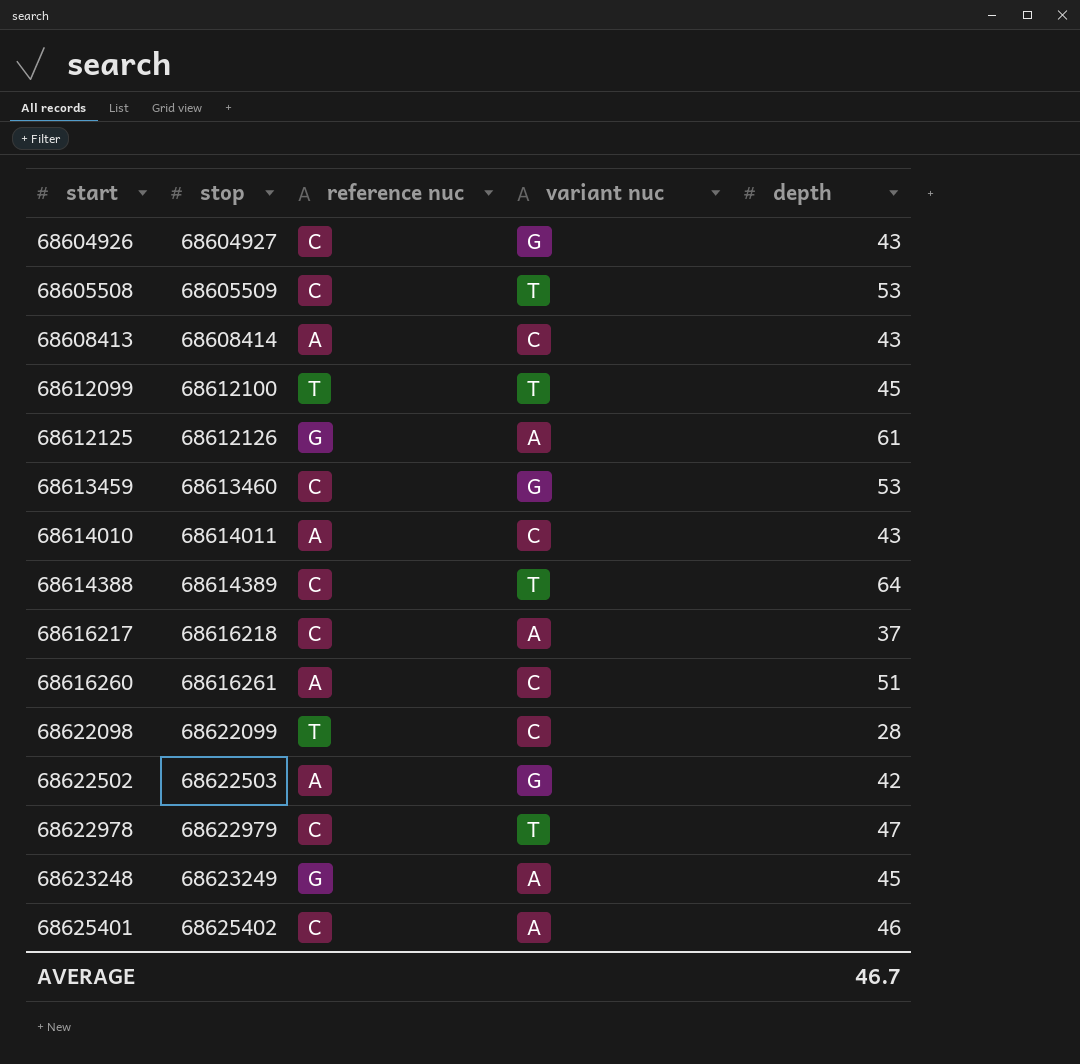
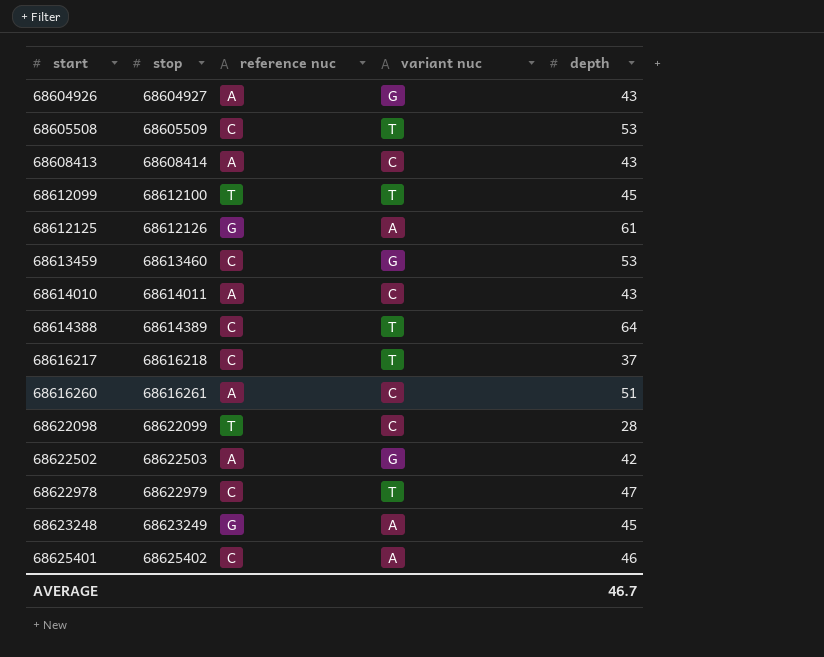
68604926 | reference nuc: C -> A
68616217 | variant nuc: A -> T

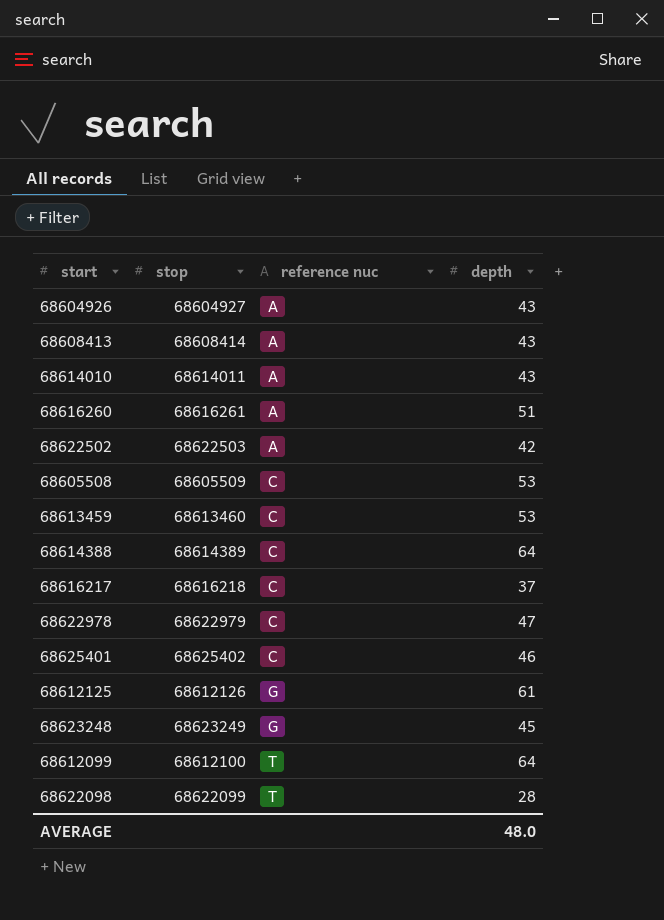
row order: start ascending -> reference nuc ascending
column variant nuc | position: 4 -> none
68612099 | depth: 45 -> 64
AVERAGE | depth: 46.7 -> 48.0

